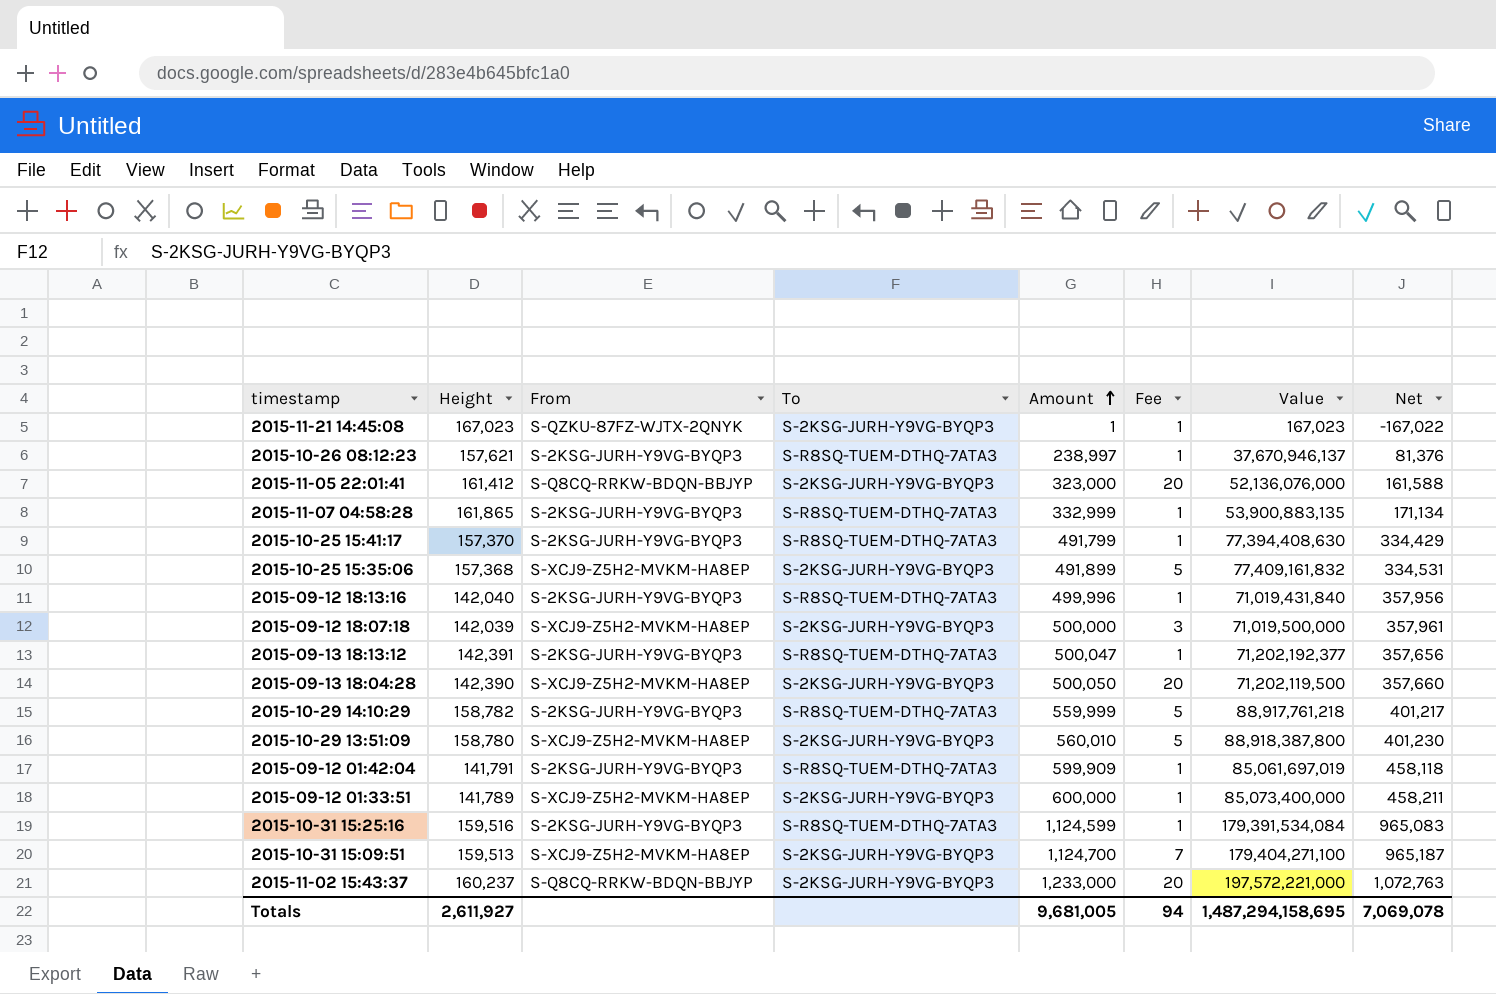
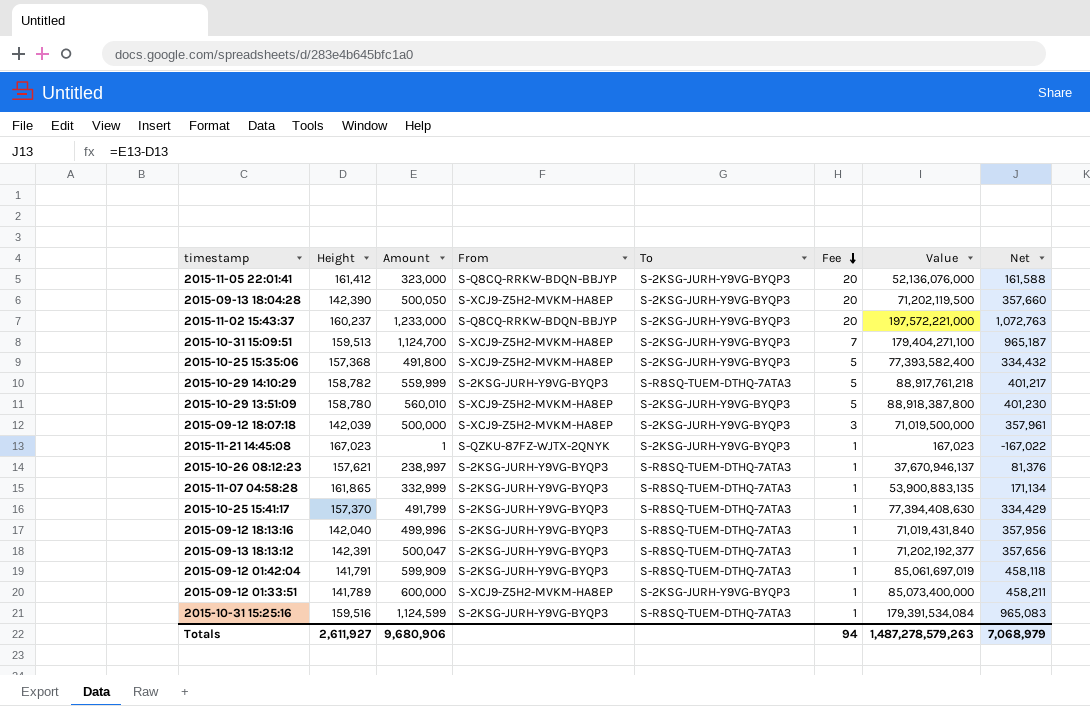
row order: Amount ascending -> Fee descending
column Amount | position: 5 -> 3
2015-10-25 15:35:06 | Amount: 491,899 -> 491,800
2015-10-25 15:35:06 | Value: 77,409,161,832 -> 77,393,582,400
2015-10-25 15:35:06 | Net: 334,531 -> 334,432
Totals | Amount: 9,681,005 -> 9,680,906
Totals | Value: 1,487,294,158,695 -> 1,487,278,579,263
Totals | Net: 7,069,078 -> 7,068,979

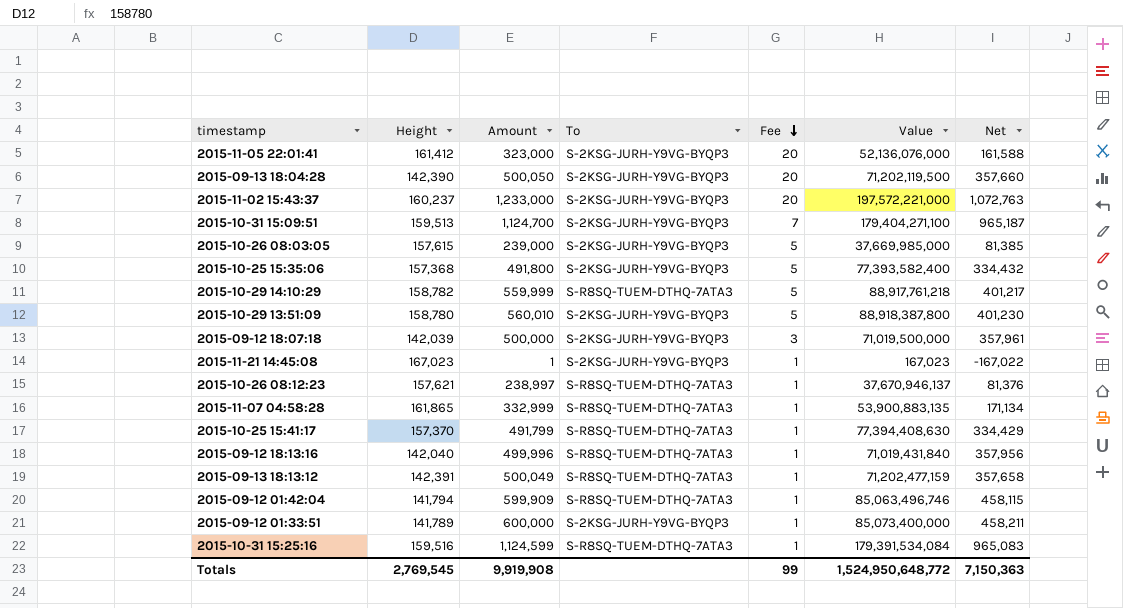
column From | position: 4 -> none
row 2015-10-26 08:03:05: none -> 157,615 | 239,000 | S-2KSG-JURH-Y9VG-BYQP3 | 5 | 37,669,985,000 | 81,385
2015-09-13 18:13:12 | Amount: 500,047 -> 500,049
2015-09-13 18:13:12 | Value: 71,202,192,377 -> 71,202,477,159
2015-09-13 18:13:12 | Net: 357,656 -> 357,658
2015-09-12 01:42:04 | Height: 141,791 -> 141,794
2015-09-12 01:42:04 | Value: 85,061,697,019 -> 85,063,496,746
2015-09-12 01:42:04 | Net: 458,118 -> 458,115
Totals | Height: 2,611,927 -> 2,769,545
Totals | Amount: 9,680,906 -> 9,919,908
Totals | Fee: 94 -> 99
Totals | Value: 1,487,278,579,263 -> 1,524,950,648,772
Totals | Net: 7,068,979 -> 7,150,363

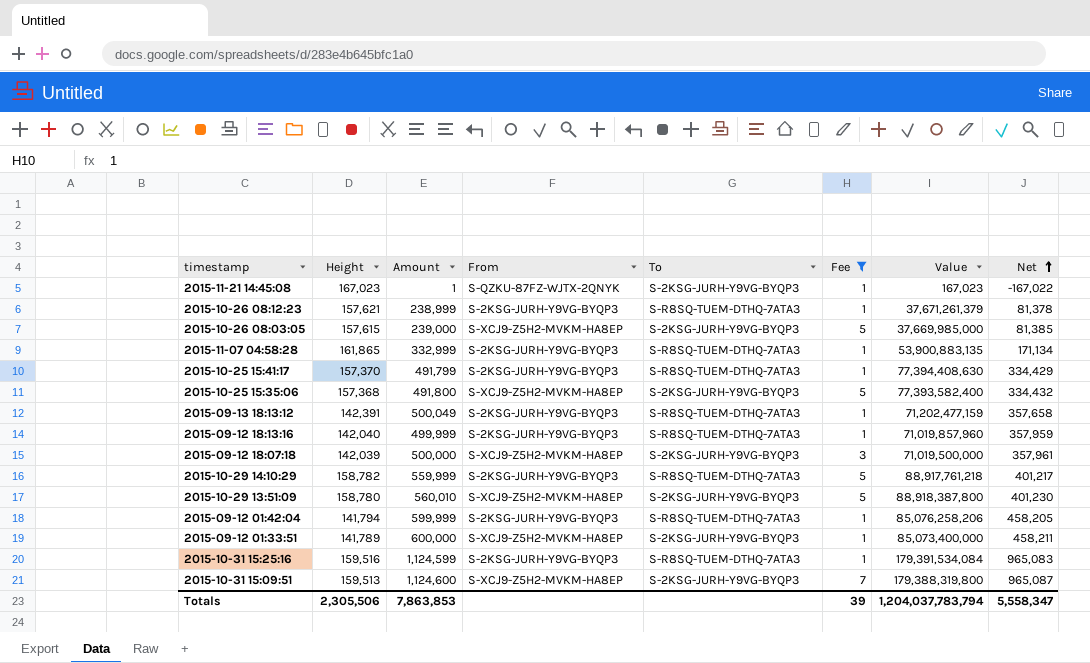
filter: none -> Fee != 20
row order: Fee descending -> Net ascending
column From | position: none -> 4
2015-10-26 08:12:23 | Amount: 238,997 -> 238,999
2015-10-26 08:12:23 | Value: 37,670,946,137 -> 37,671,261,379
2015-10-26 08:12:23 | Net: 81,376 -> 81,378
2015-09-12 18:13:16 | Amount: 499,996 -> 499,999
2015-09-12 18:13:16 | Value: 71,019,431,840 -> 71,019,857,960
2015-09-12 18:13:16 | Net: 357,956 -> 357,959
2015-09-12 01:42:04 | Amount: 599,909 -> 599,999
2015-09-12 01:42:04 | Value: 85,063,496,746 -> 85,076,258,206
2015-09-12 01:42:04 | Net: 458,115 -> 458,205
2015-10-31 15:09:51 | Amount: 1,124,700 -> 1,124,600
2015-10-31 15:09:51 | Value: 179,404,271,100 -> 179,388,319,800
2015-10-31 15:09:51 | Net: 965,187 -> 965,087
Totals | Height: 2,769,545 -> 2,305,506
Totals | Amount: 9,919,908 -> 7,863,853
Totals | Fee: 99 -> 39
Totals | Value: 1,524,950,648,772 -> 1,204,037,783,794
Totals | Net: 7,150,363 -> 5,558,347

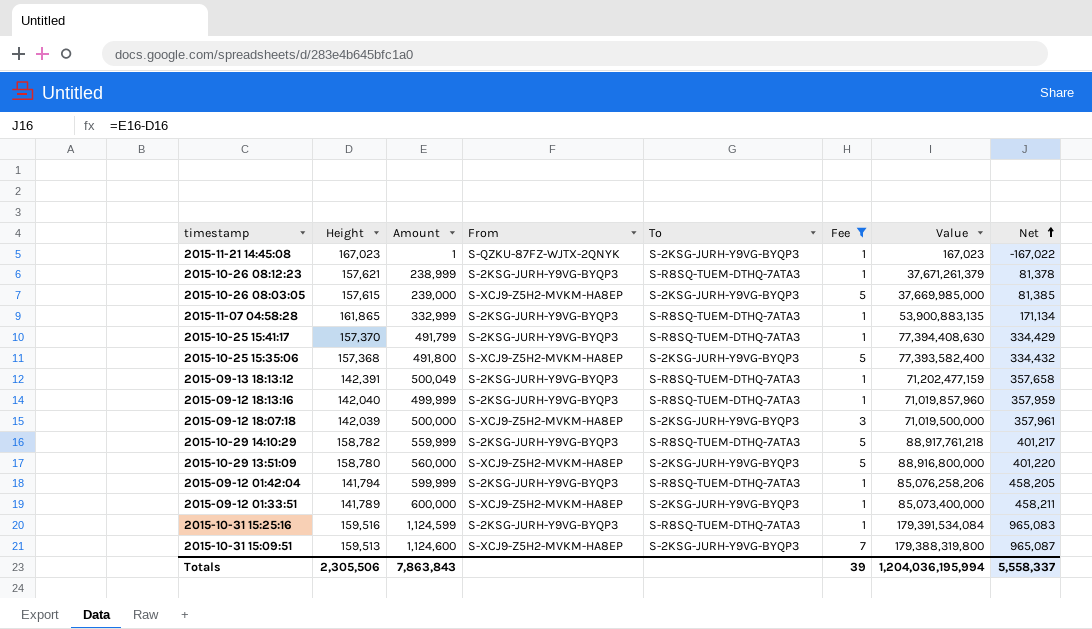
2015-10-29 13:51:09 | Amount: 560,010 -> 560,000
2015-10-29 13:51:09 | Value: 88,918,387,800 -> 88,916,800,000
2015-10-29 13:51:09 | Net: 401,230 -> 401,220
Totals | Amount: 7,863,853 -> 7,863,843
Totals | Value: 1,204,037,783,794 -> 1,204,036,195,994
Totals | Net: 5,558,347 -> 5,558,337

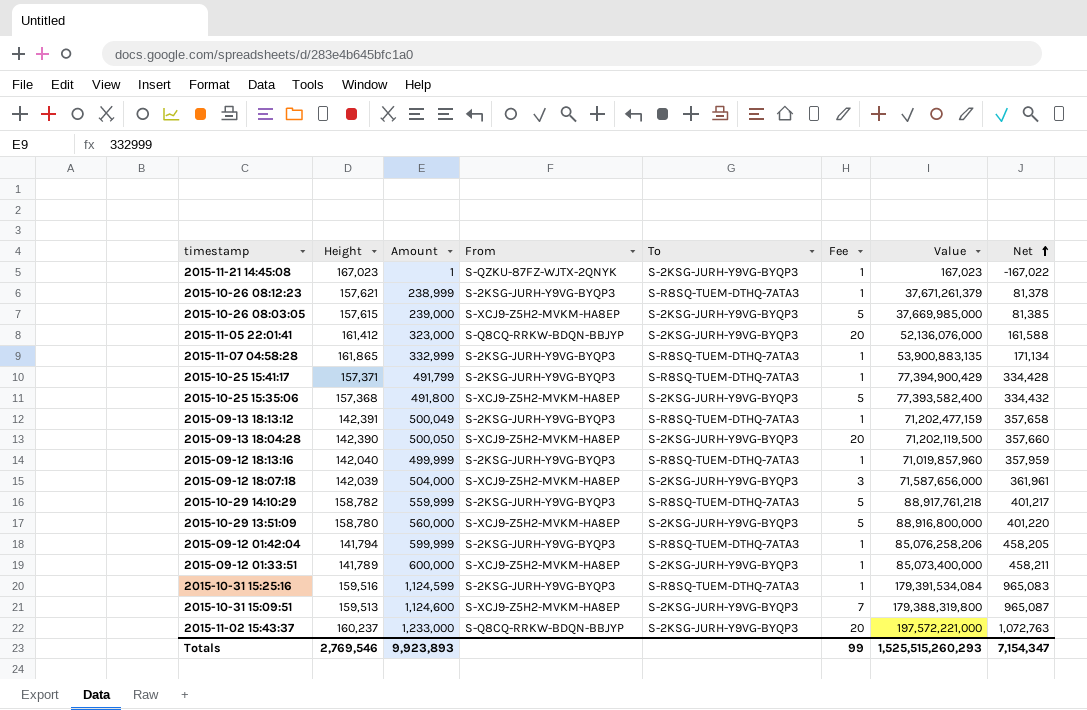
filter: Fee != 20 -> none
2015-10-25 15:41:17 | Height: 157,370 -> 157,371
2015-10-25 15:41:17 | Value: 77,394,408,630 -> 77,394,900,429
2015-10-25 15:41:17 | Net: 334,429 -> 334,428
2015-09-12 18:07:18 | Amount: 500,000 -> 504,000
2015-09-12 18:07:18 | Value: 71,019,500,000 -> 71,587,656,000
2015-09-12 18:07:18 | Net: 357,961 -> 361,961
Totals | Height: 2,305,506 -> 2,769,546
Totals | Amount: 7,863,843 -> 9,923,893
Totals | Fee: 39 -> 99
Totals | Value: 1,204,036,195,994 -> 1,525,515,260,293
Totals | Net: 5,558,337 -> 7,154,347

